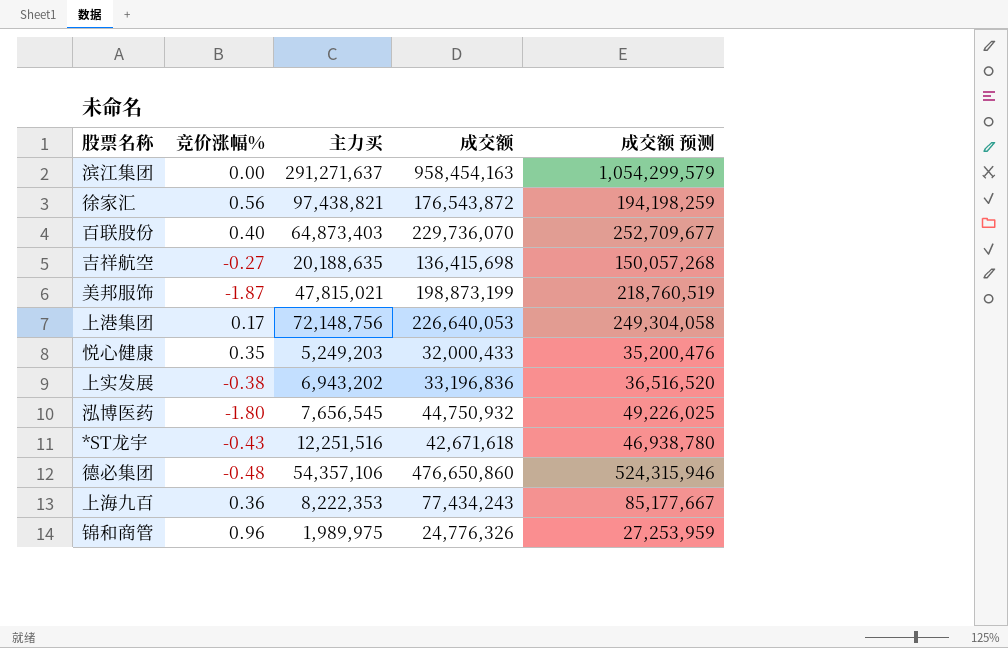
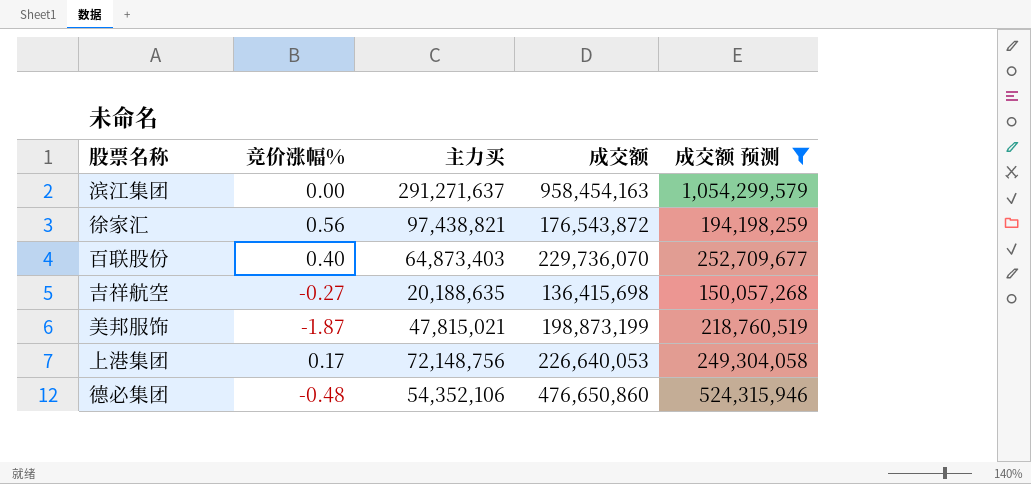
filter: none -> 成交额 预测 >= 150,057,268
德必集团 | 主力买: 54,357,106 -> 54,352,106

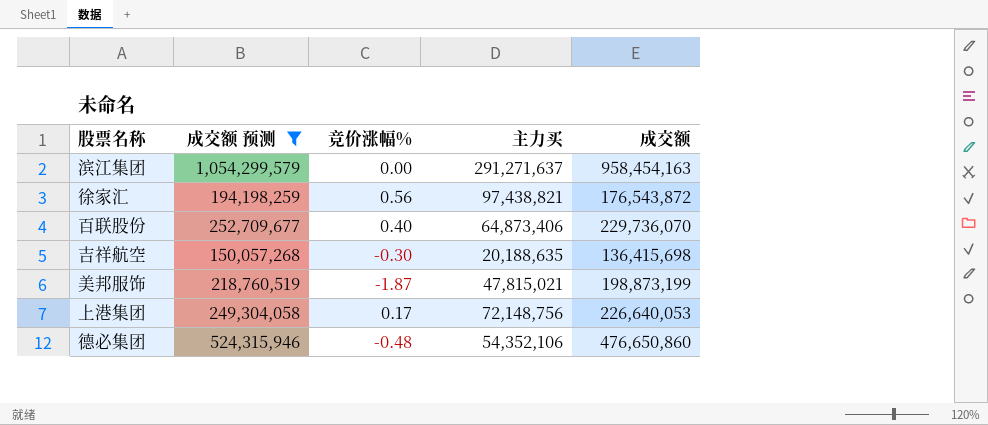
column 成交额 预测 | position: 5 -> 2
百联股份 | 主力买: 64,873,403 -> 64,873,406
吉祥航空 | 竞价涨幅%: -0.27 -> -0.30

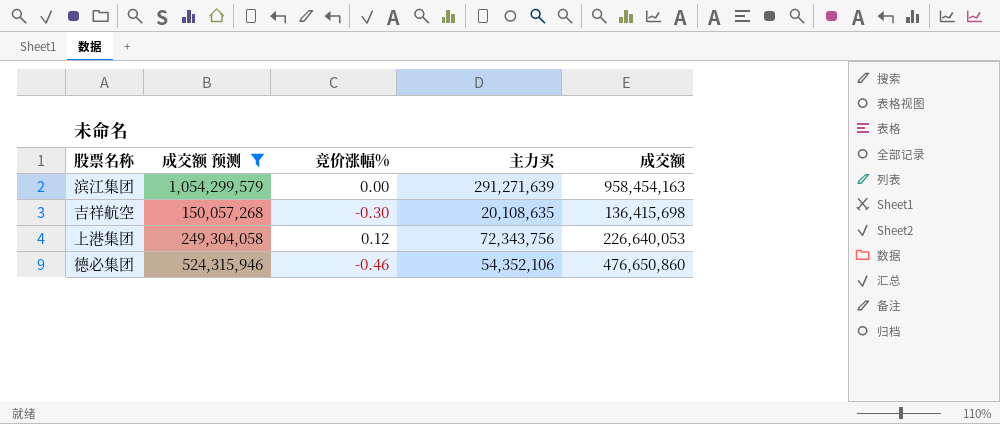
row 徐家汇: 194,198,259 | 0.56 | 97,438,821 | 176,543,872 -> none
row 百联股份: 252,709,677 | 0.40 | 64,873,406 | 229,736,070 -> none
row 美邦服饰: 218,760,519 | -1.87 | 47,815,021 | 198,873,199 -> none
滨江集团 | 主力买: 291,271,637 -> 291,271,639
吉祥航空 | 主力买: 20,188,635 -> 20,108,635
上港集团 | 竞价涨幅%: 0.17 -> 0.12
上港集团 | 主力买: 72,148,756 -> 72,343,756
德必集团 | 竞价涨幅%: -0.48 -> -0.46

